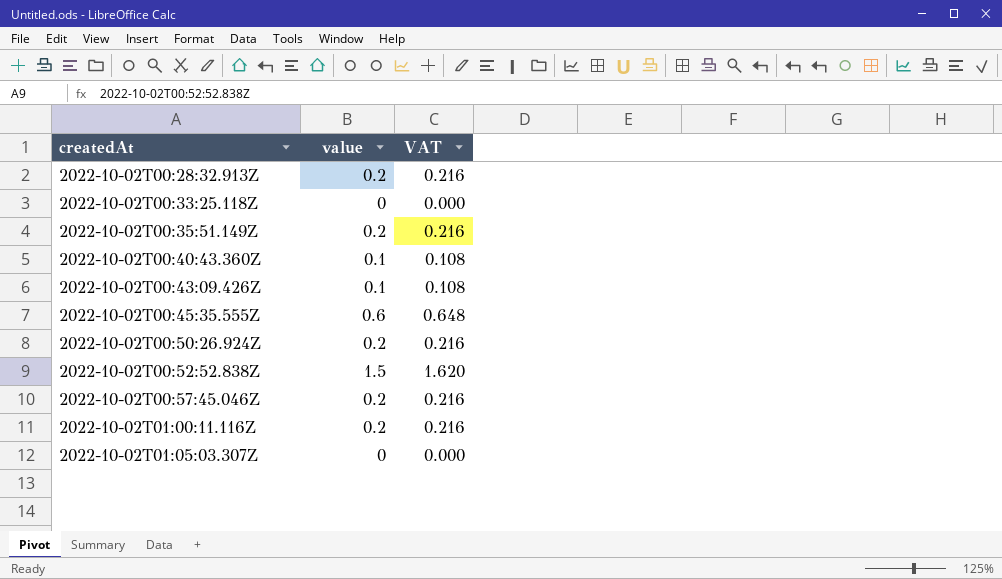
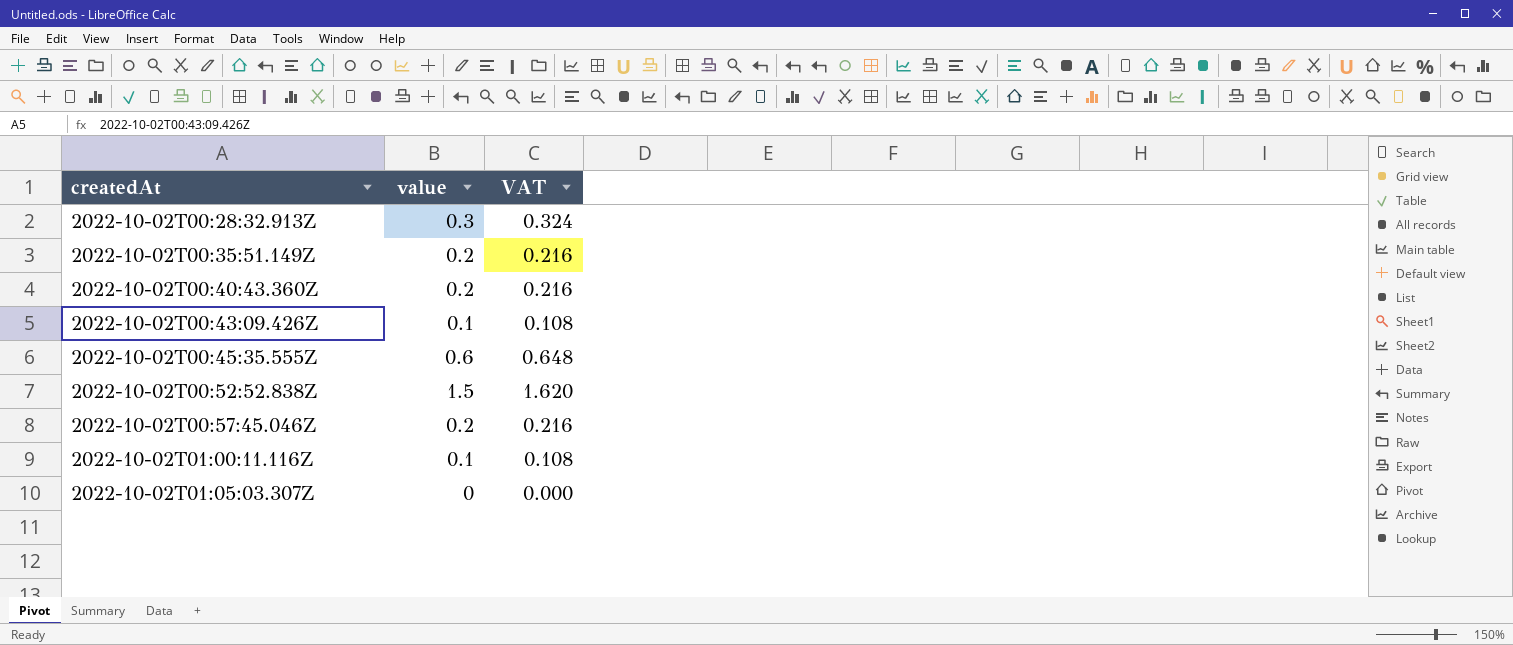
row 2022-10-02T00:33:25.118Z: 0 | 0.000 -> none
row 2022-10-02T00:50:26.924Z: 0.2 | 0.216 -> none
2022-10-02T00:28:32.913Z | value: 0.2 -> 0.3
2022-10-02T00:28:32.913Z | VAT: 0.216 -> 0.324
2022-10-02T00:40:43.360Z | value: 0.1 -> 0.2
2022-10-02T00:40:43.360Z | VAT: 0.108 -> 0.216
2022-10-02T01:00:11.116Z | value: 0.2 -> 0.1
2022-10-02T01:00:11.116Z | VAT: 0.216 -> 0.108

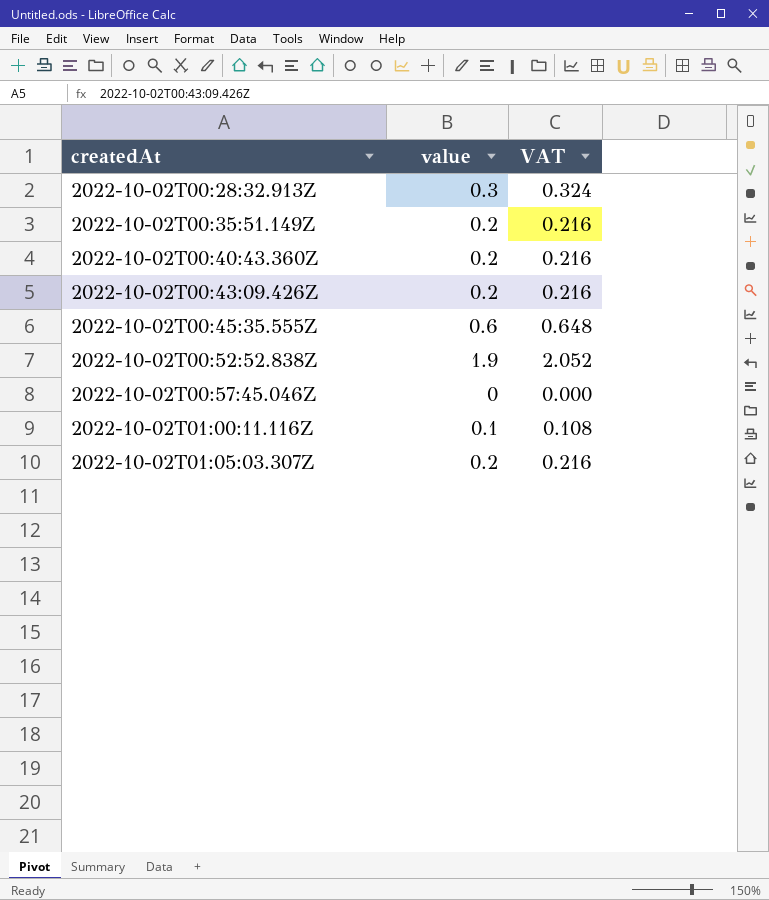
2022-10-02T00:43:09.426Z | value: 0.1 -> 0.2
2022-10-02T00:43:09.426Z | VAT: 0.108 -> 0.216
2022-10-02T00:52:52.838Z | value: 1.5 -> 1.9
2022-10-02T00:52:52.838Z | VAT: 1.620 -> 2.052
2022-10-02T00:57:45.046Z | value: 0.2 -> 0
2022-10-02T00:57:45.046Z | VAT: 0.216 -> 0.000
2022-10-02T01:05:03.307Z | value: 0 -> 0.2
2022-10-02T01:05:03.307Z | VAT: 0.000 -> 0.216

